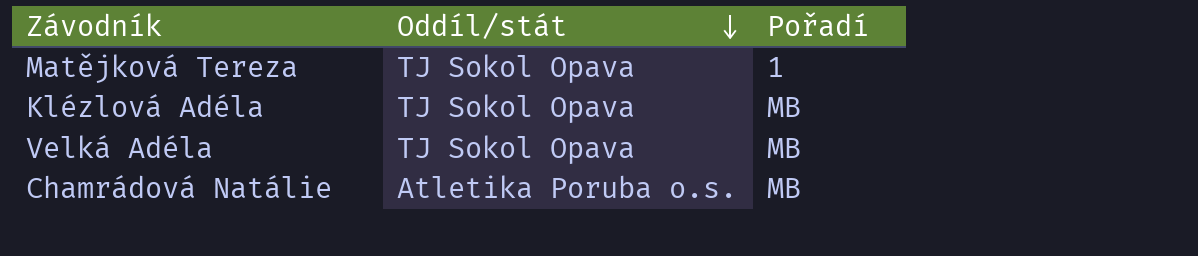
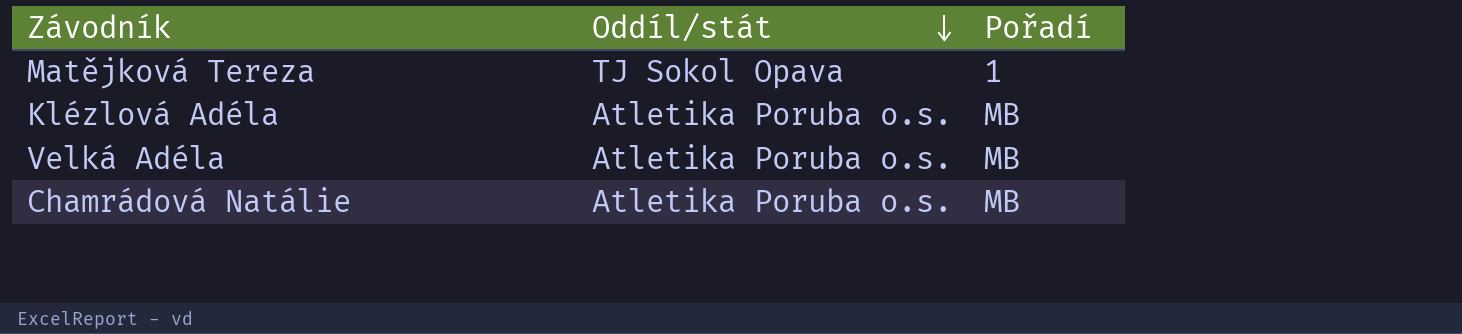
Klézlová Adéla | Oddíl/stát: TJ Sokol Opava -> Atletika Poruba o.s.
Velká Adéla | Oddíl/stát: TJ Sokol Opava -> Atletika Poruba o.s.

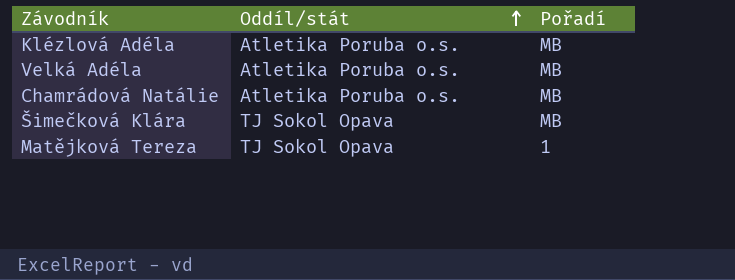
row order: Oddíl/stát descending -> Oddíl/stát ascending
row Šimečková Klára: none -> TJ Sokol Opava | MB

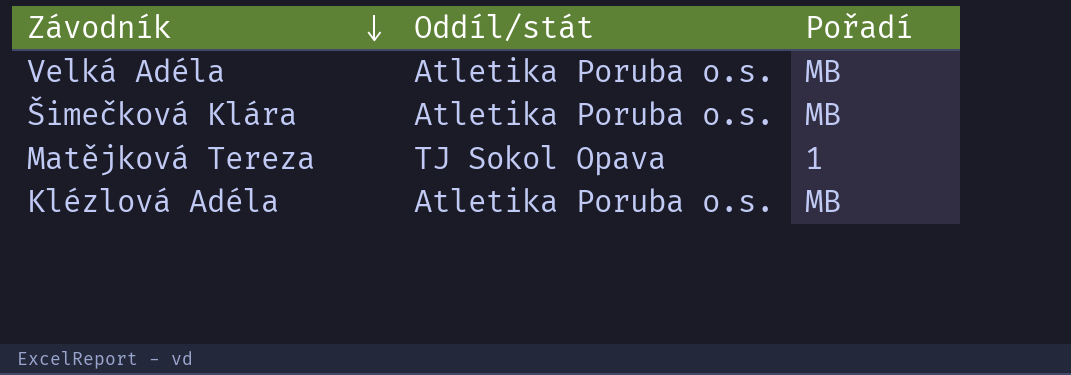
row order: Oddíl/stát ascending -> Závodník descending
row Chamrádová Natálie: Atletika Poruba o.s. | MB -> none
Šimečková Klára | Oddíl/stát: TJ Sokol Opava -> Atletika Poruba o.s.

